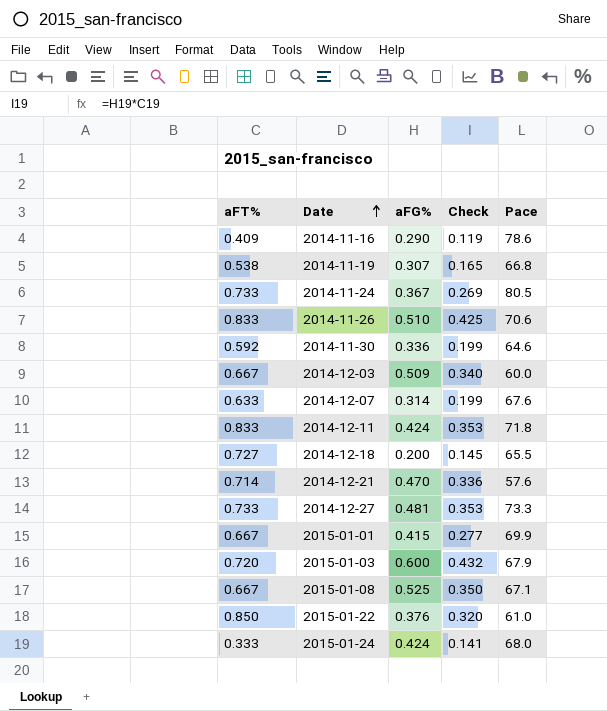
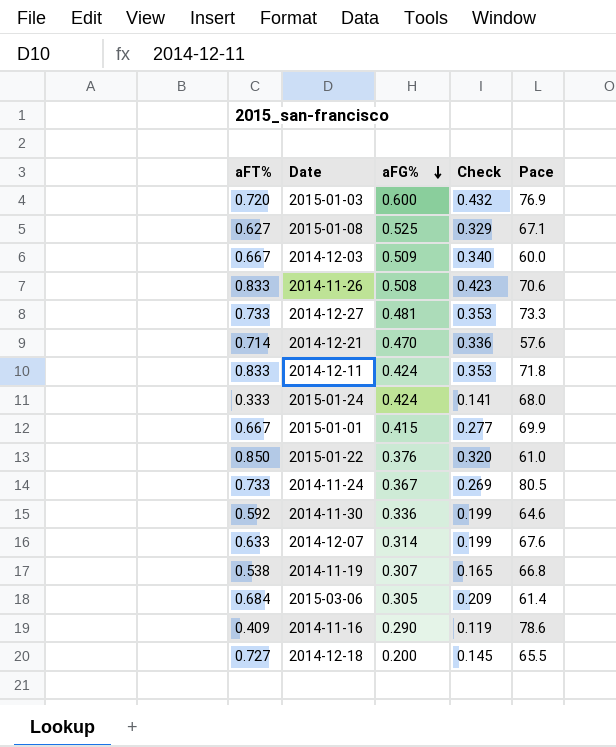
row order: Date ascending -> aFG% descending
2015-01-03 | Pace: 67.9 -> 76.9
2015-01-08 | aFT%: 0.667 -> 0.627
2015-01-08 | Check: 0.350 -> 0.329
2014-11-26 | aFG%: 0.510 -> 0.508
2014-11-26 | Check: 0.425 -> 0.423
row 2015-03-06: none -> 0.684 | 0.305 | 0.209 | 61.4

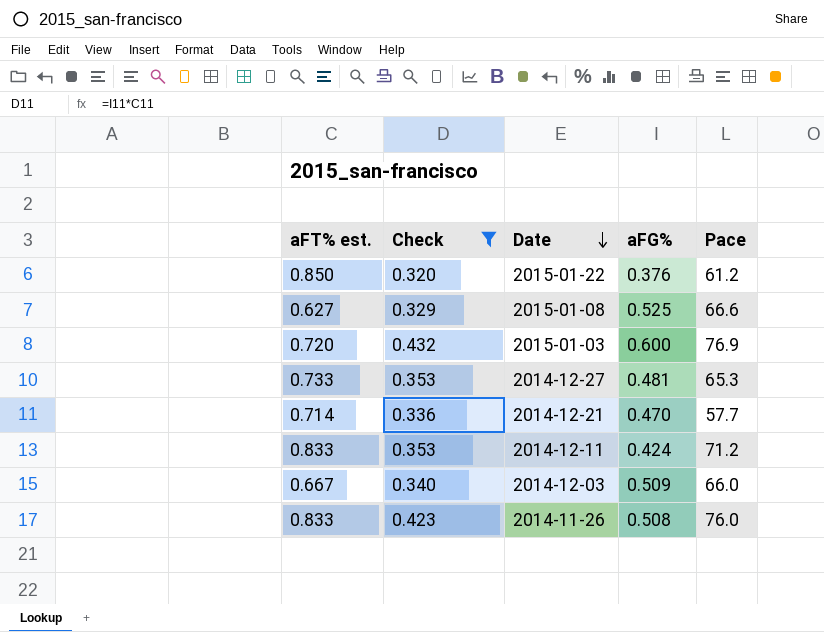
filter: none -> Check >= 0.320
row order: aFG% descending -> Date descending
column name: aFT% -> aFT% est.
column Check | position: 4 -> 2
2015-01-22 | Pace: 61.0 -> 61.2
2015-01-08 | Pace: 67.1 -> 66.6
2014-12-27 | Pace: 73.3 -> 65.3
2014-12-21 | Pace: 57.6 -> 57.7
2014-12-11 | Pace: 71.8 -> 71.2
2014-12-03 | Pace: 60.0 -> 66.0
2014-11-26 | Pace: 70.6 -> 76.0

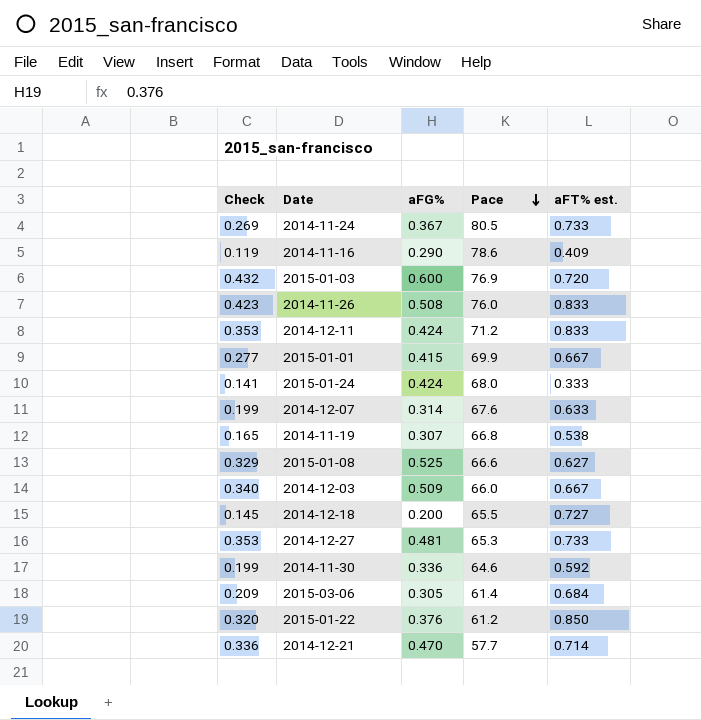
filter: Check >= 0.320 -> none
row order: Date descending -> Pace descending
column aFT% est. | position: 1 -> 5

